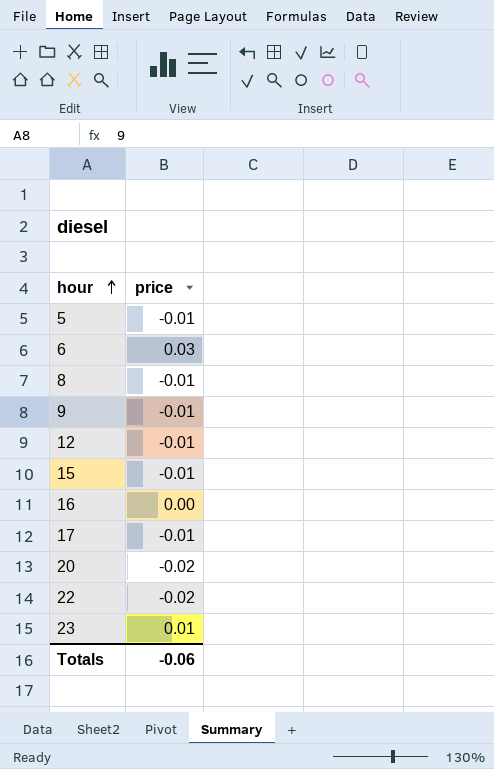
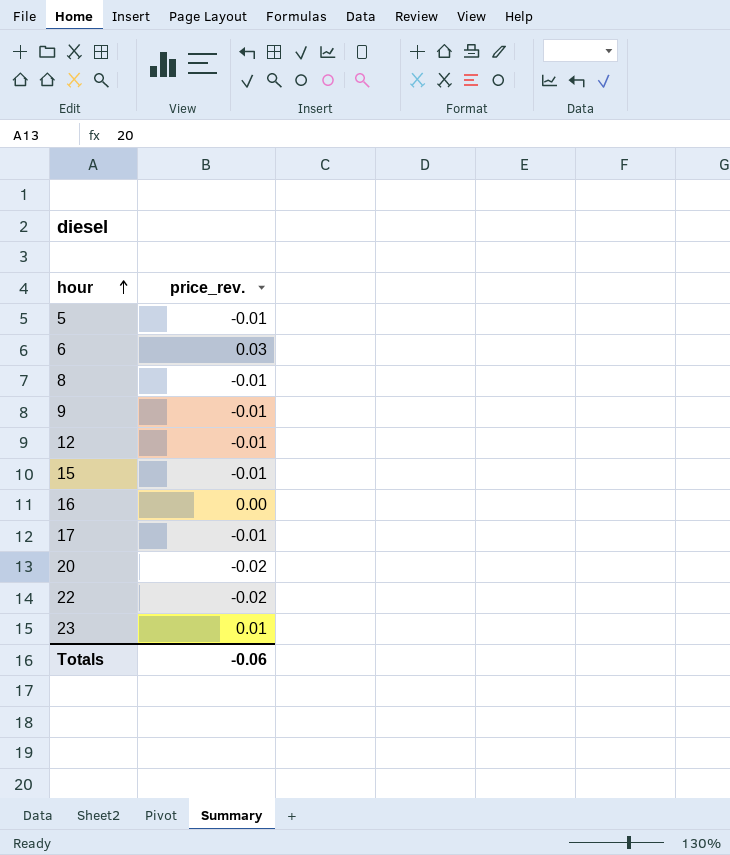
column name: price -> price_rev.

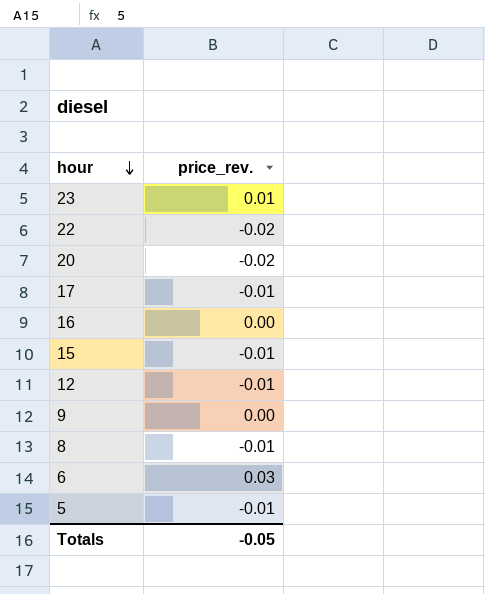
row order: hour ascending -> hour descending
9 | price_rev.: -0.01 -> 0.00
Totals | price_rev.: -0.06 -> -0.05

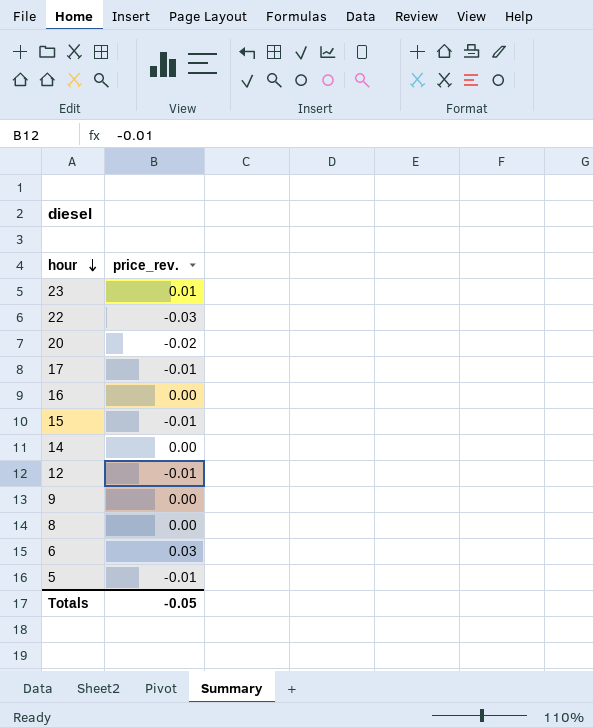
22 | price_rev.: -0.02 -> -0.03
row 14: none -> 0.00
8 | price_rev.: -0.01 -> 0.00

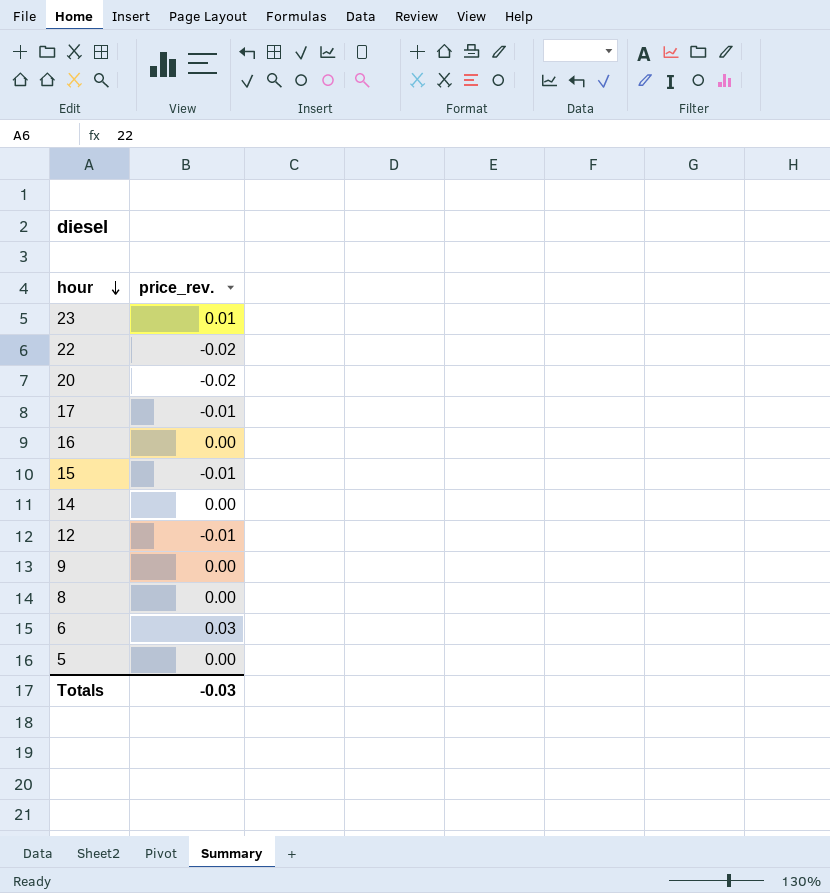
22 | price_rev.: -0.03 -> -0.02
5 | price_rev.: -0.01 -> 0.00
Totals | price_rev.: -0.05 -> -0.03

